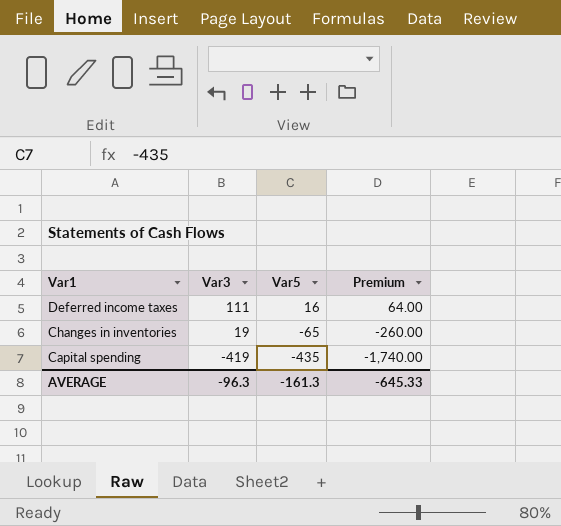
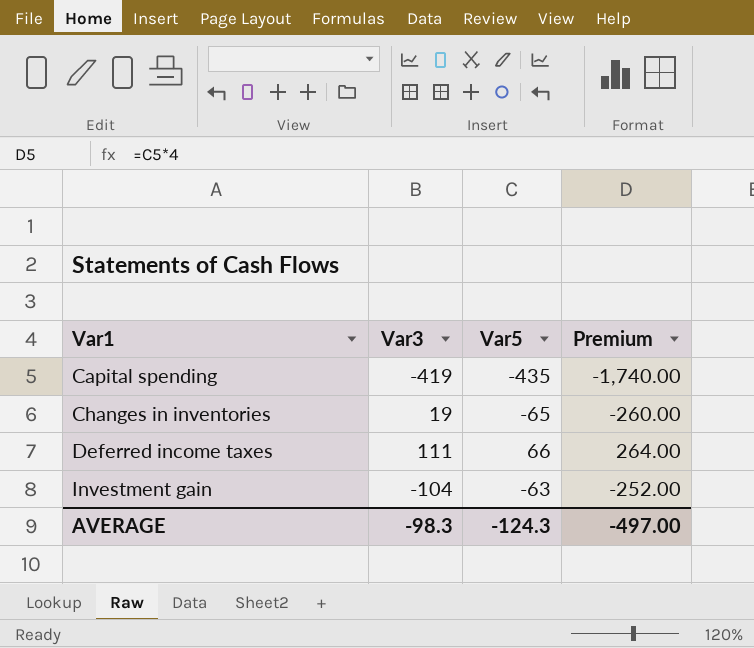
row order: Var1 descending -> Var1 ascending
Deferred income taxes | Var5: 16 -> 66
Deferred income taxes | Premium: 64.00 -> 264.00
row Investment gain: none -> -104 | -63 | -252.00
AVERAGE | Var3: -96.3 -> -98.3
AVERAGE | Var5: -161.3 -> -124.3
AVERAGE | Premium: -645.33 -> -497.00

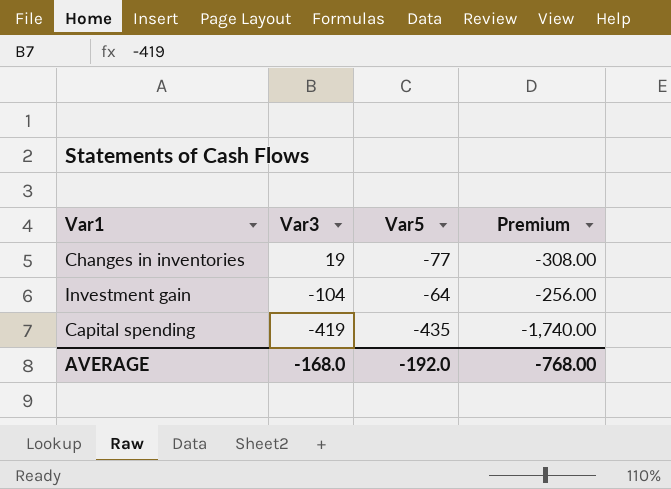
row order: Var1 ascending -> Var3 descending
row Deferred income taxes: 111 | 66 | 264.00 -> none
Changes in inventories | Var5: -65 -> -77
Changes in inventories | Premium: -260.00 -> -308.00
Investment gain | Var5: -63 -> -64
Investment gain | Premium: -252.00 -> -256.00
AVERAGE | Var3: -98.3 -> -168.0
AVERAGE | Var5: -124.3 -> -192.0
AVERAGE | Premium: -497.00 -> -768.00

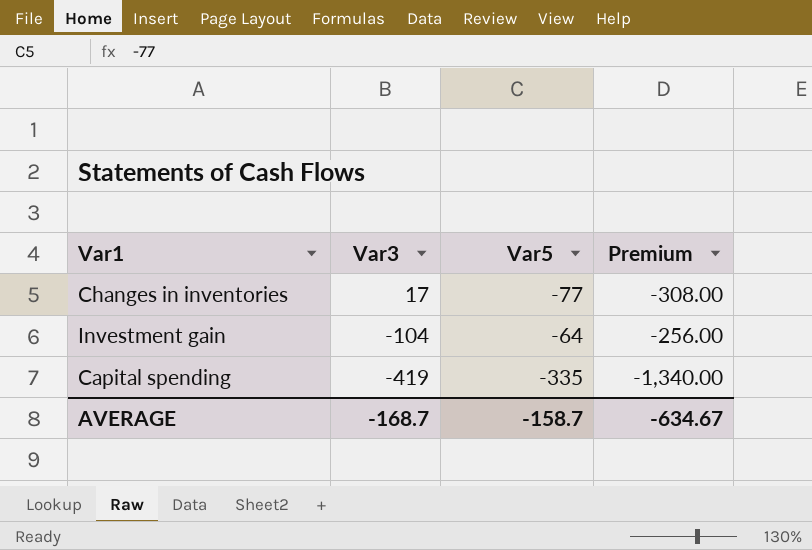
Changes in inventories | Var3: 19 -> 17
Capital spending | Var5: -435 -> -335
Capital spending | Premium: -1,740.00 -> -1,340.00
AVERAGE | Var3: -168.0 -> -168.7
AVERAGE | Var5: -192.0 -> -158.7
AVERAGE | Premium: -768.00 -> -634.67

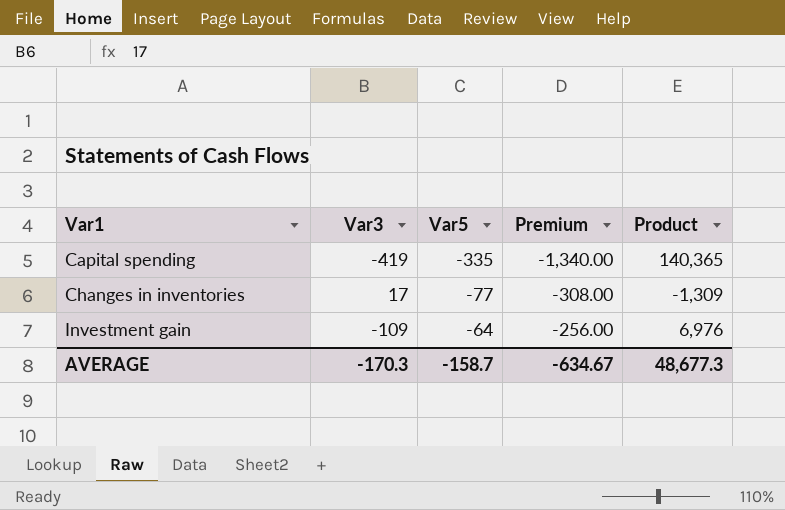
row order: Var3 descending -> Var1 ascending
column Product | formula: none -> [Var3] * [Var5]
Investment gain | Var3: -104 -> -109
AVERAGE | Var3: -168.7 -> -170.3

